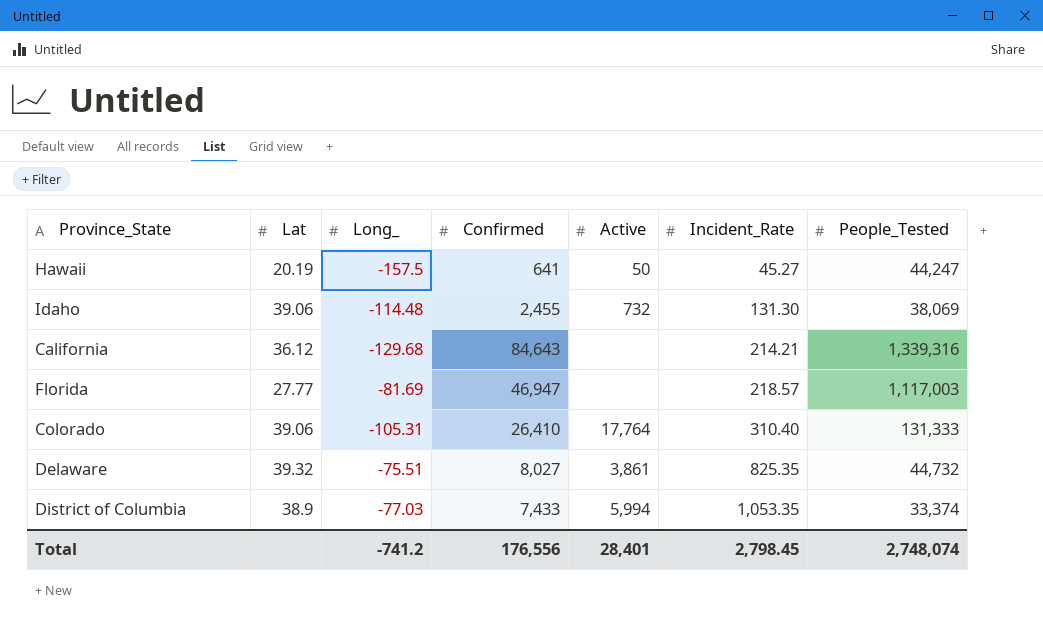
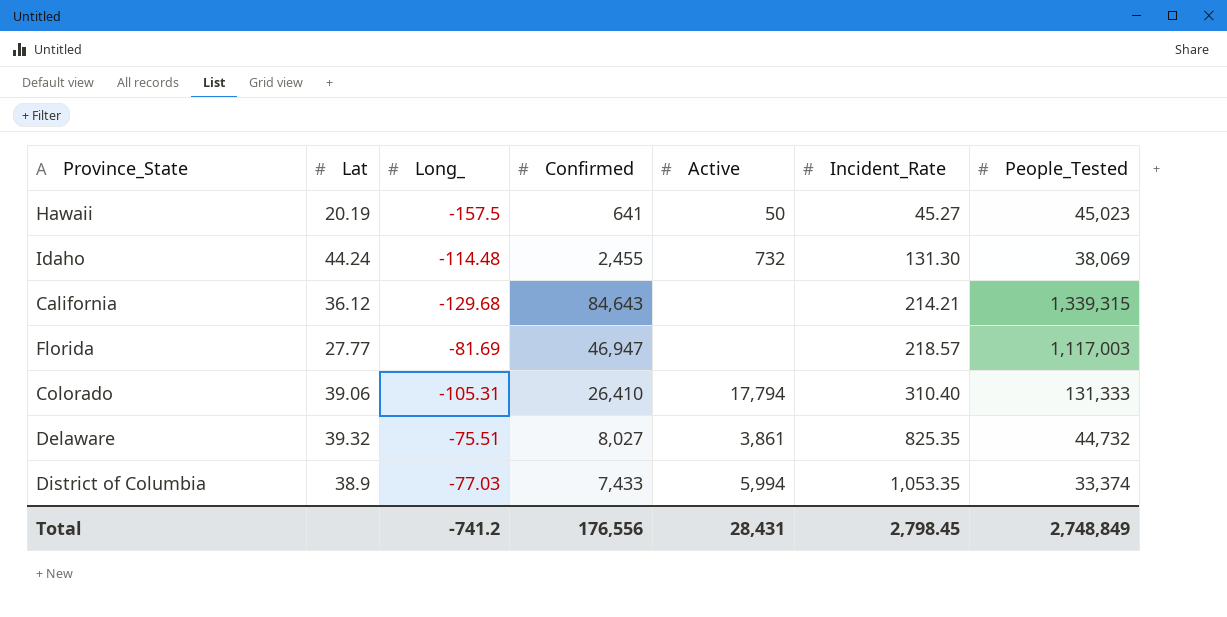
Hawaii | People_Tested: 44,247 -> 45,023
Idaho | Lat: 39.06 -> 44.24
California | People_Tested: 1,339,316 -> 1,339,315
Colorado | Active: 17,764 -> 17,794
Total | Active: 28,401 -> 28,431
Total | People_Tested: 2,748,074 -> 2,748,849

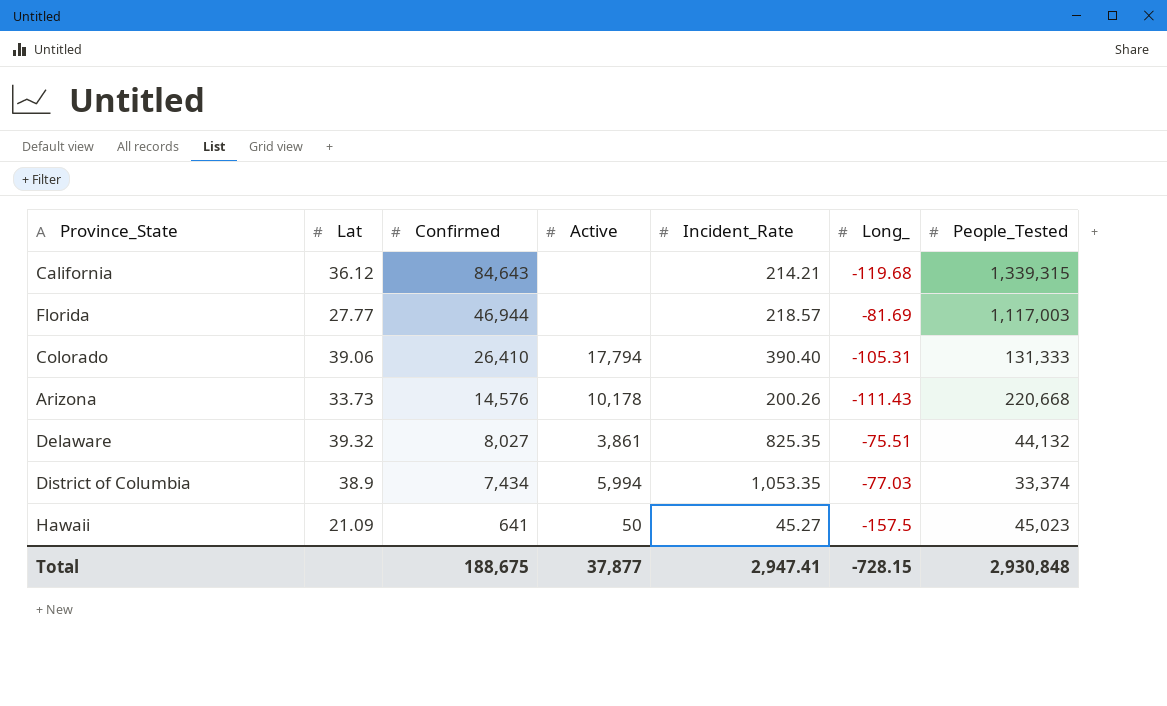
row order: Incident_Rate ascending -> Confirmed descending
column Long_ | position: 3 -> 6
row Idaho: 44.24 | -114.48 | 2,455 | 732 | 131.30 | 38,069 -> none
California | Long_: -129.68 -> -119.68
Florida | Confirmed: 46,947 -> 46,944
Colorado | Incident_Rate: 310.40 -> 390.40
row Arizona: none -> 33.73 | 14,576 | 10,178 | 200.26 | -111.43 | 220,668
Delaware | People_Tested: 44,732 -> 44,132
District of Columbia | Confirmed: 7,433 -> 7,434
Hawaii | Lat: 20.19 -> 21.09
Total | Confirmed: 176,556 -> 188,675
Total | Active: 28,431 -> 37,877
Total | Incident_Rate: 2,798.45 -> 2,947.41
Total | Long_: -741.2 -> -728.15
Total | People_Tested: 2,748,849 -> 2,930,848

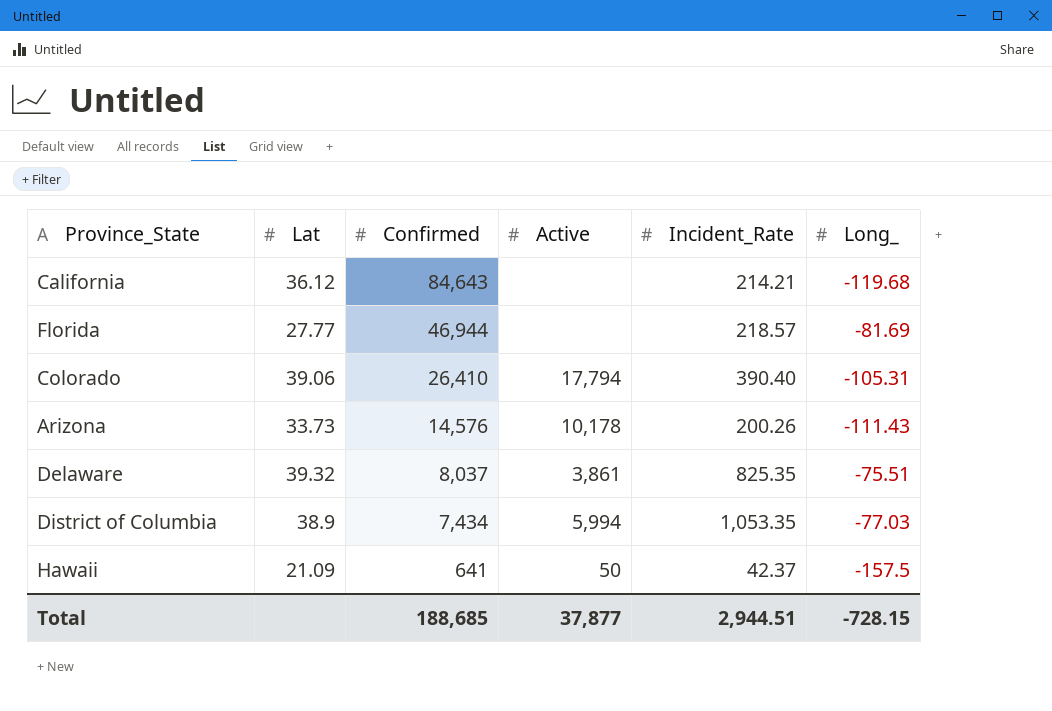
column People_Tested | position: 7 -> none
Delaware | Confirmed: 8,027 -> 8,037
Hawaii | Incident_Rate: 45.27 -> 42.37
Total | Confirmed: 188,675 -> 188,685
Total | Incident_Rate: 2,947.41 -> 2,944.51

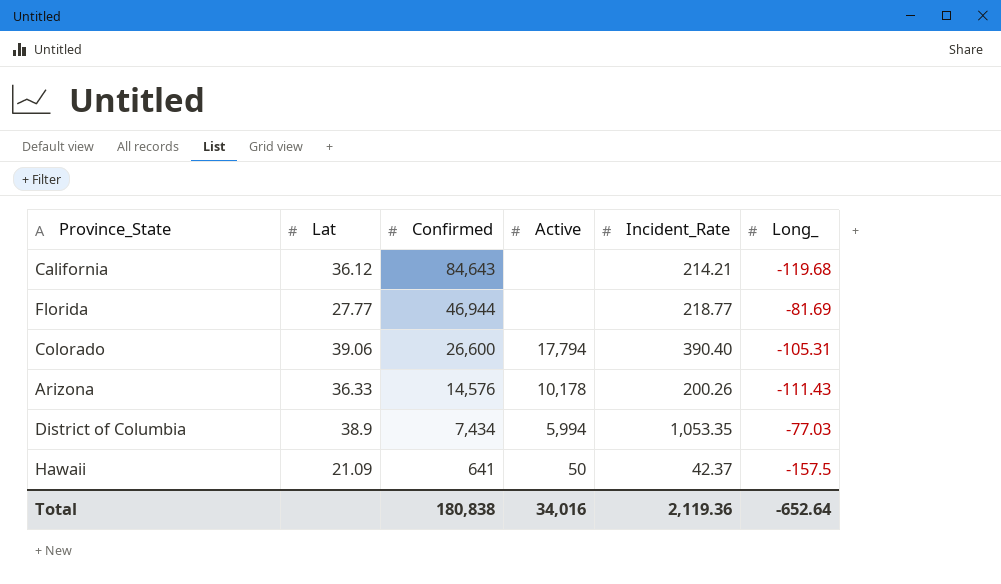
row Delaware: 39.32 | 8,037 | 3,861 | 825.35 | -75.51 -> none
Florida | Incident_Rate: 218.57 -> 218.77
Colorado | Confirmed: 26,410 -> 26,600
Arizona | Lat: 33.73 -> 36.33
Total | Confirmed: 188,685 -> 180,838
Total | Active: 37,877 -> 34,016
Total | Incident_Rate: 2,944.51 -> 2,119.36
Total | Long_: -728.15 -> -652.64

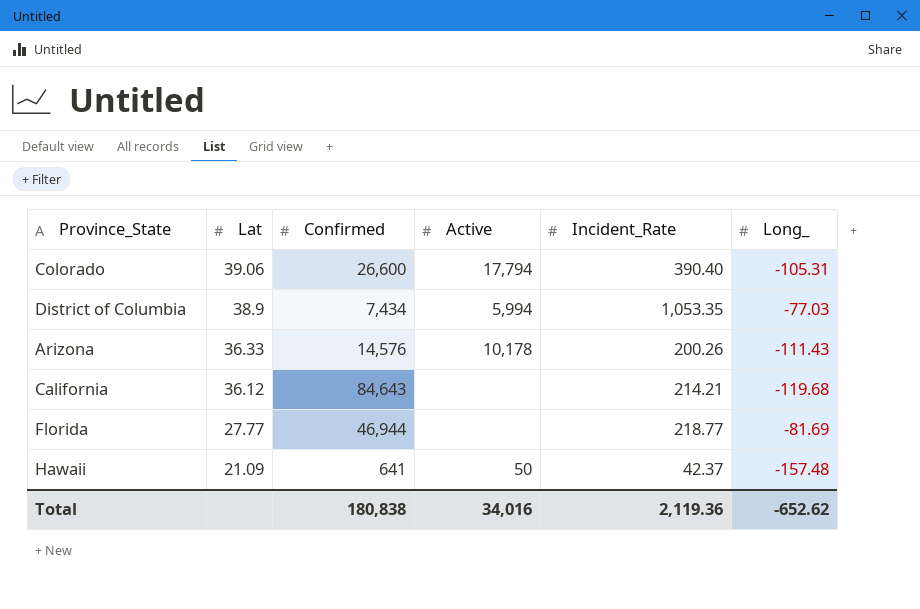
row order: Confirmed descending -> Lat descending
Hawaii | Long_: -157.5 -> -157.48
Total | Long_: -652.64 -> -652.62

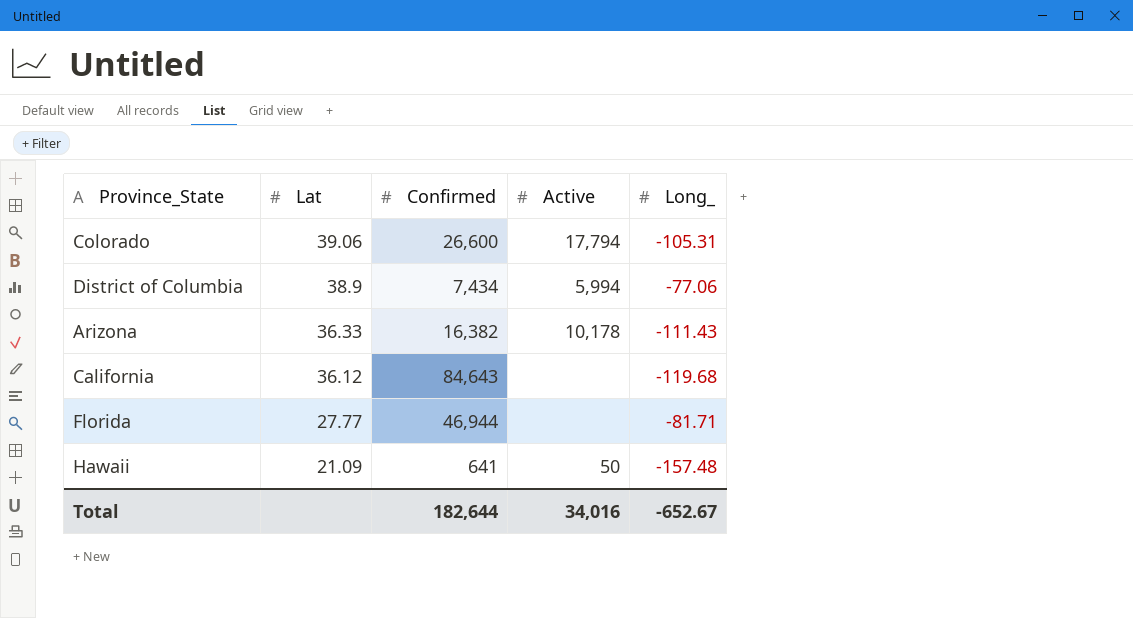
column Incident_Rate | position: 5 -> none
District of Columbia | Long_: -77.03 -> -77.06
Arizona | Confirmed: 14,576 -> 16,382
Florida | Long_: -81.69 -> -81.71
Total | Confirmed: 180,838 -> 182,644
Total | Long_: -652.62 -> -652.67

